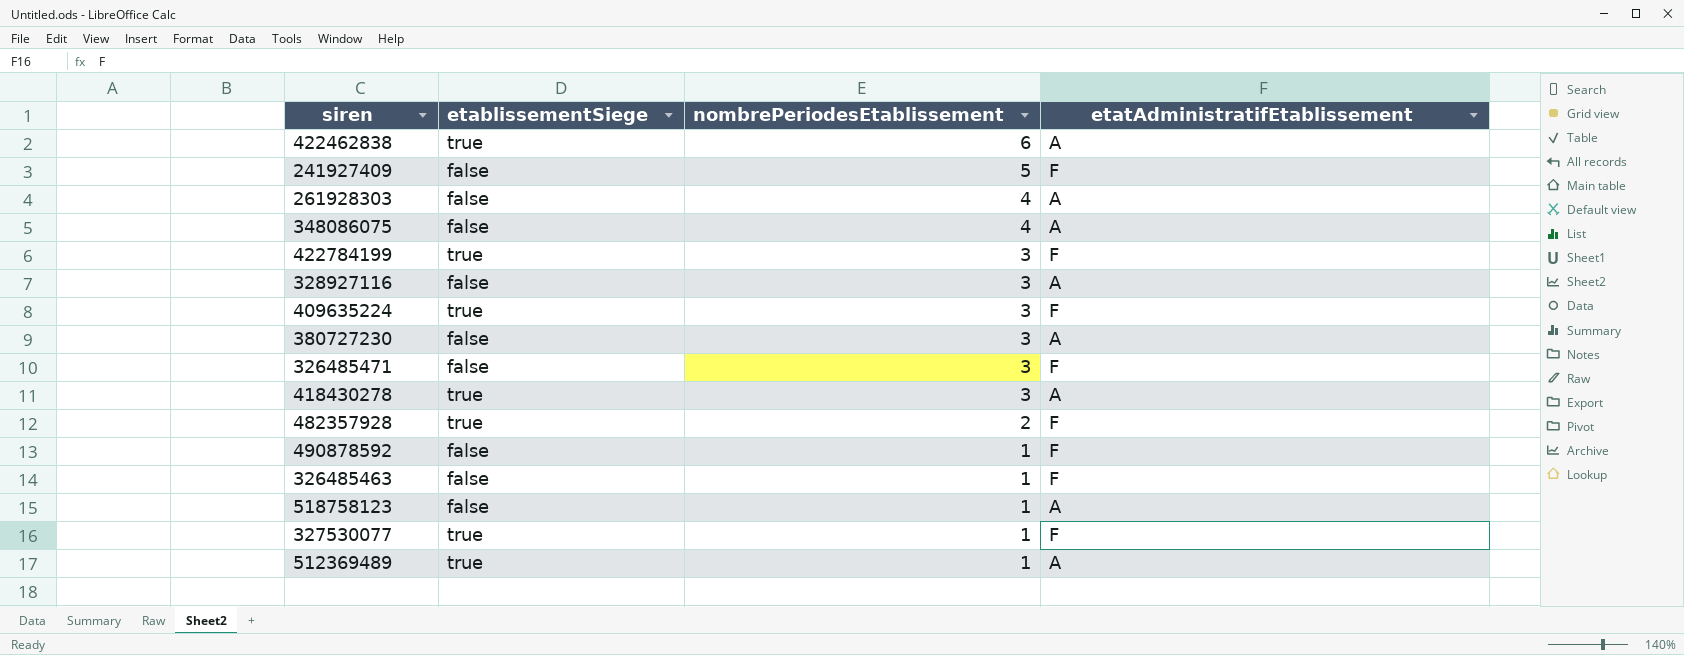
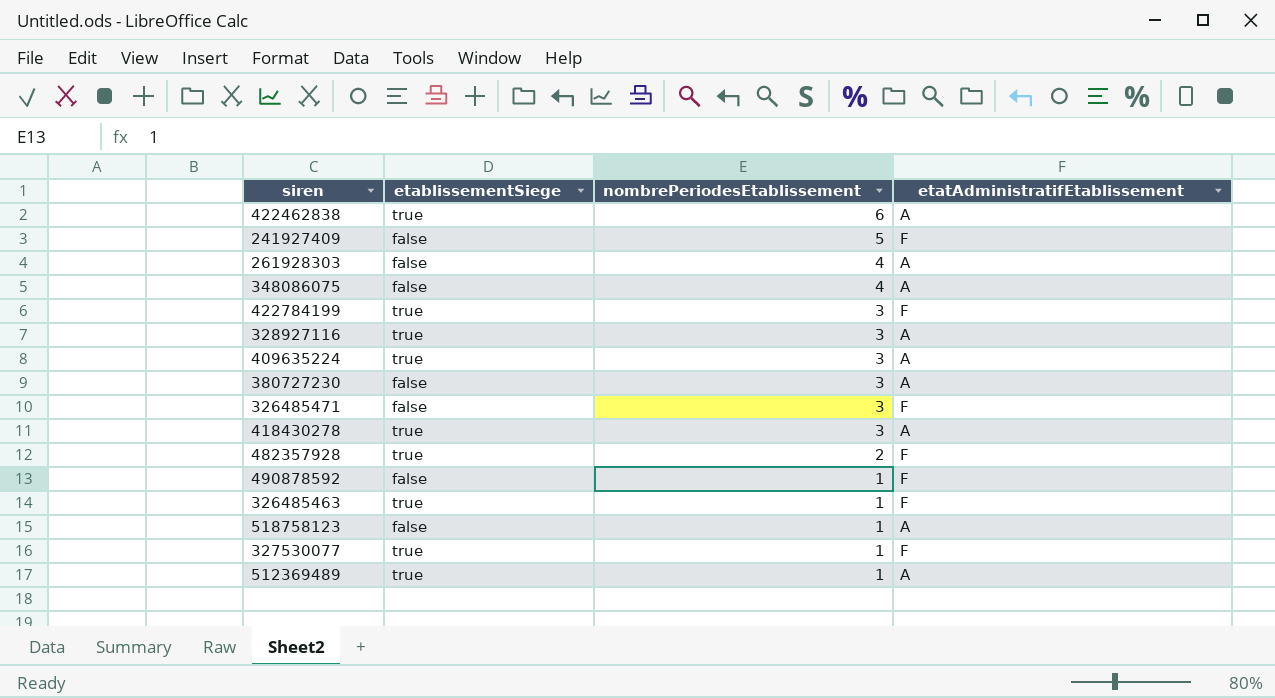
328927116 | etablissementSiege: false -> true
409635224 | etatAdministratifEtablissement: F -> A
326485463 | etablissementSiege: false -> true

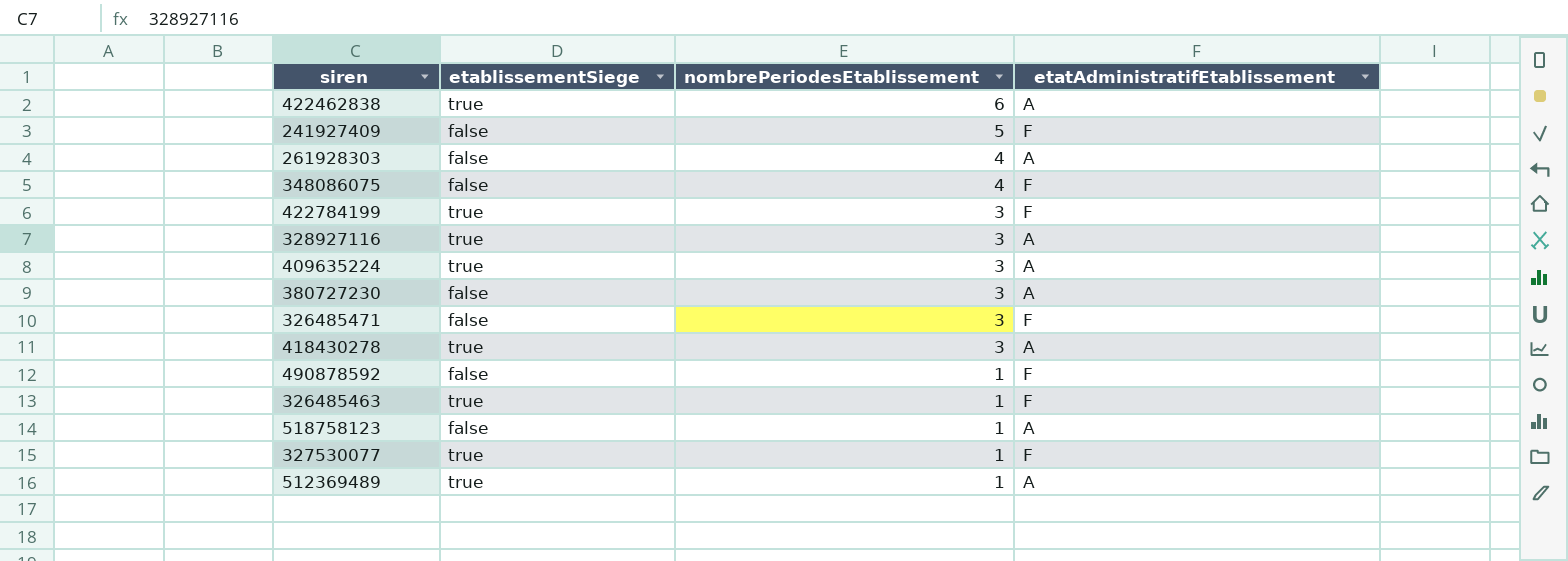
row 482357928: true | 2 | F -> none
348086075 | etatAdministratifEtablissement: A -> F

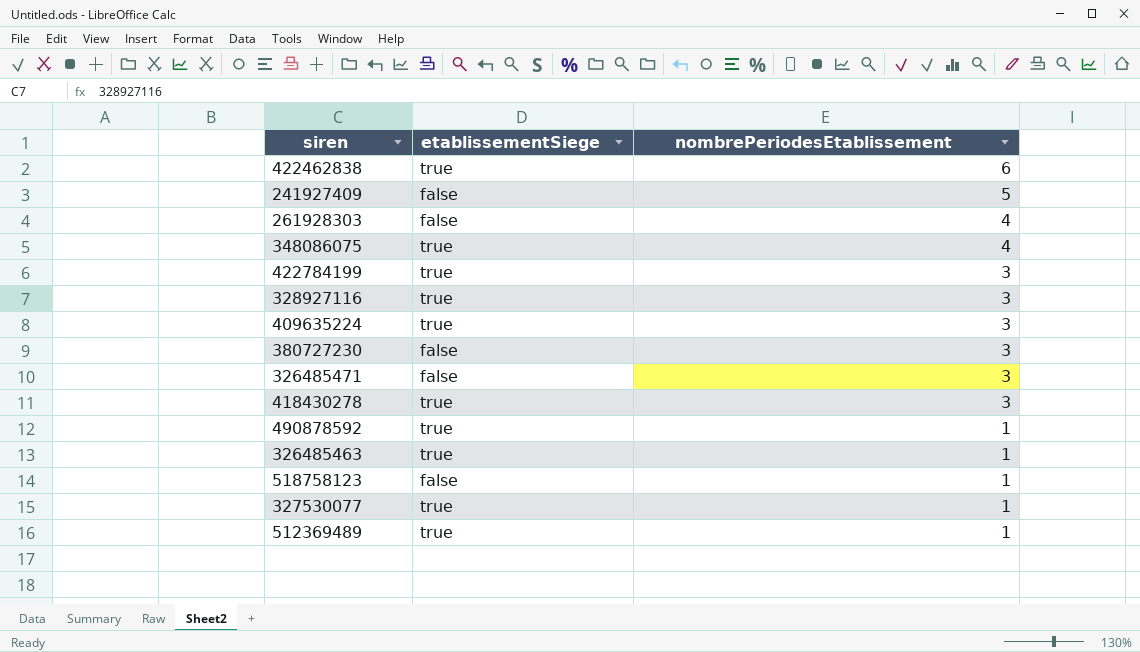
column etatAdministratifEtablissement | position: 4 -> none
348086075 | etablissementSiege: false -> true
490878592 | etablissementSiege: false -> true

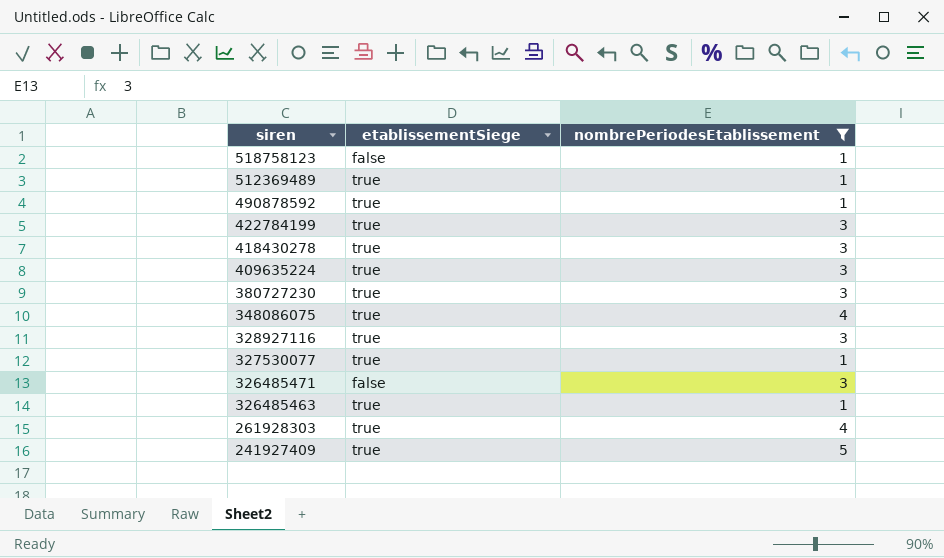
filter: none -> nombrePeriodesEtablissement != 6
row order: nombrePeriodesEtablissement descending -> siren descending
380727230 | etablissementSiege: false -> true
261928303 | etablissementSiege: false -> true
241927409 | etablissementSiege: false -> true

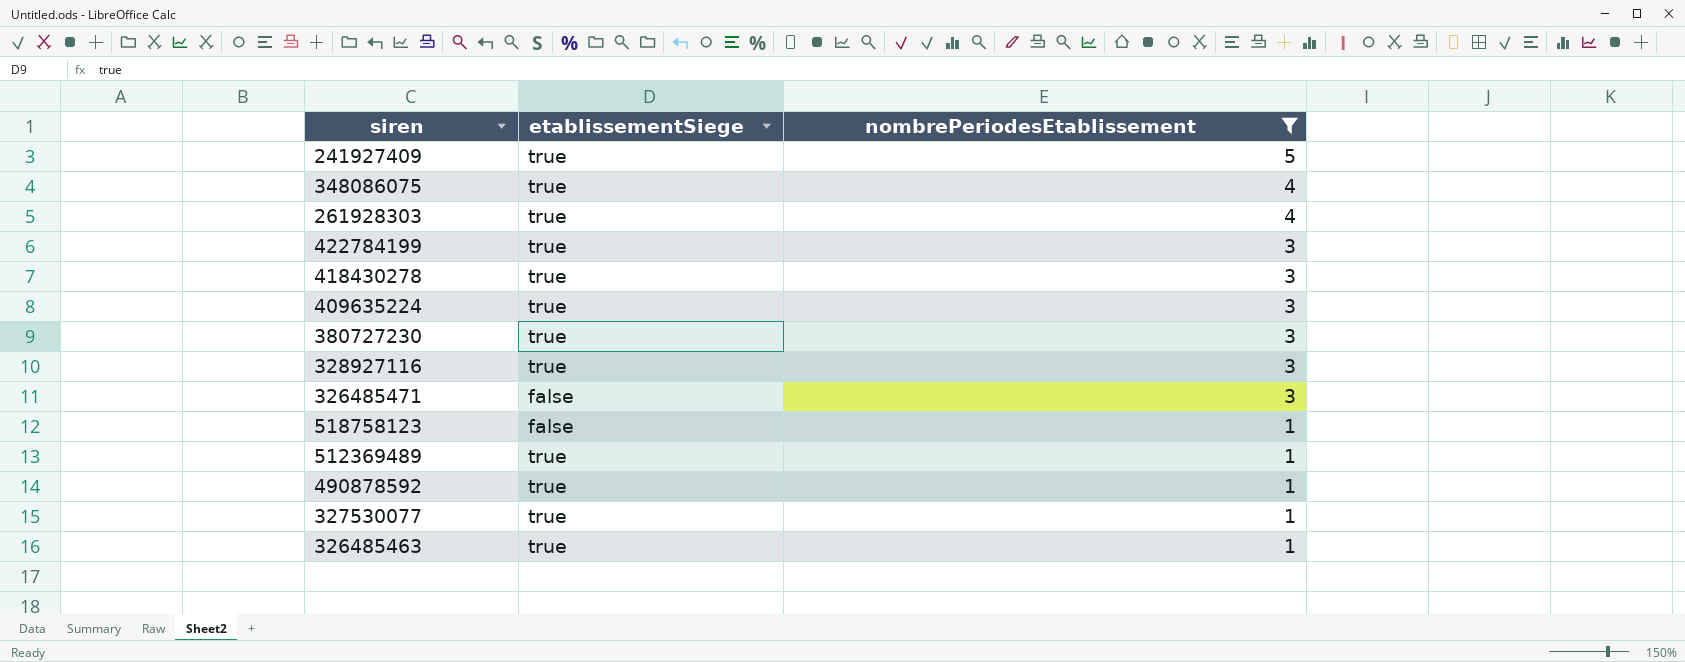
row order: siren descending -> nombrePeriodesEtablissement descending

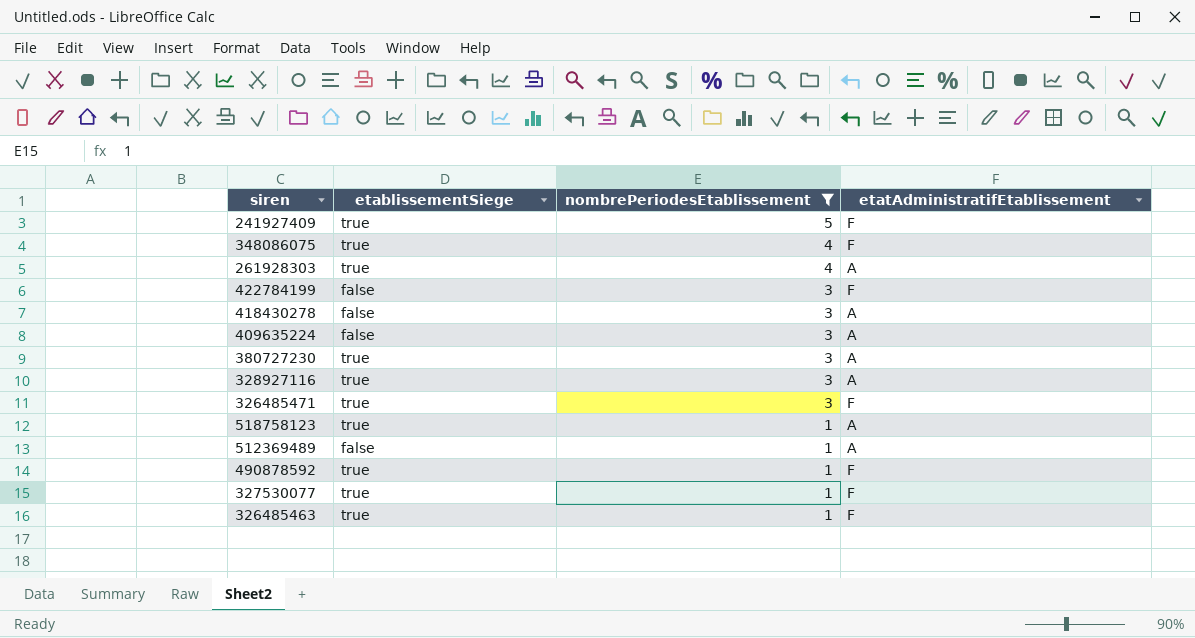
column etatAdministratifEtablissement | position: none -> 4
422784199 | etablissementSiege: true -> false
418430278 | etablissementSiege: true -> false
409635224 | etablissementSiege: true -> false
326485471 | etablissementSiege: false -> true
518758123 | etablissementSiege: false -> true
512369489 | etablissementSiege: true -> false

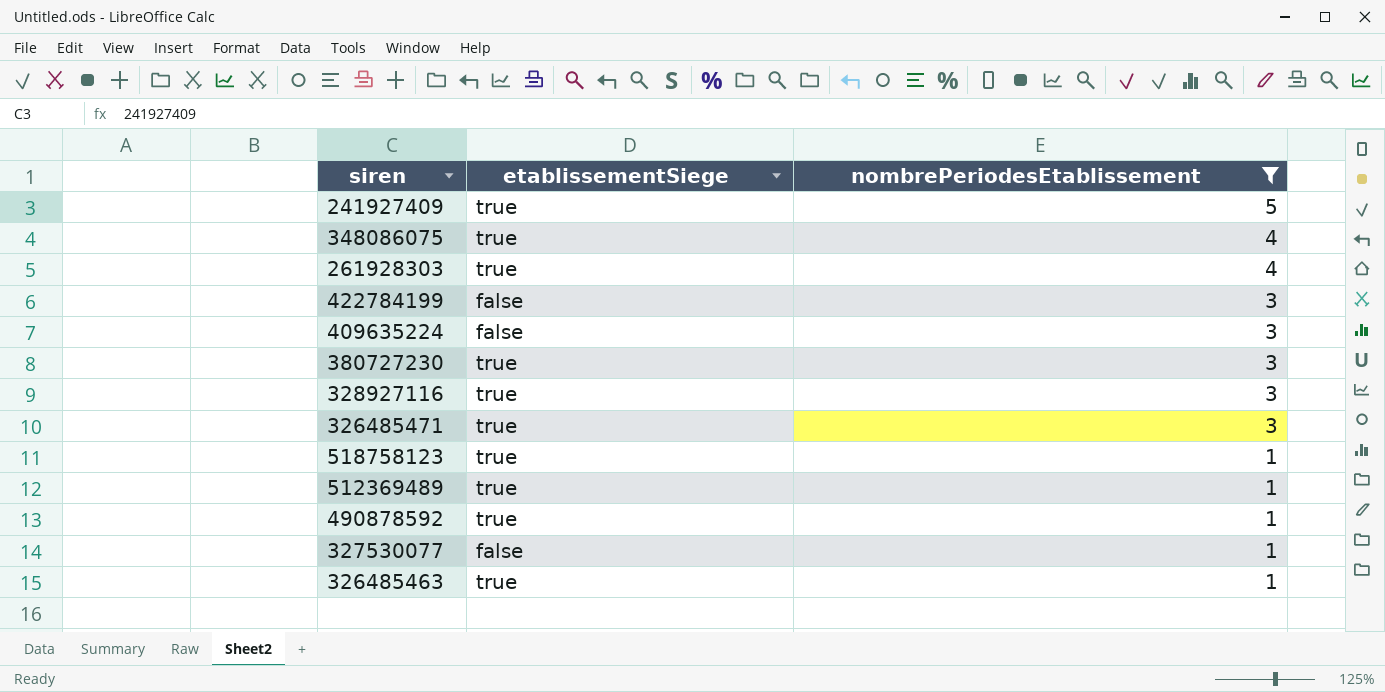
column etatAdministratifEtablissement | position: 4 -> none
row 418430278: false | 3 | A -> none
512369489 | etablissementSiege: false -> true
327530077 | etablissementSiege: true -> false

